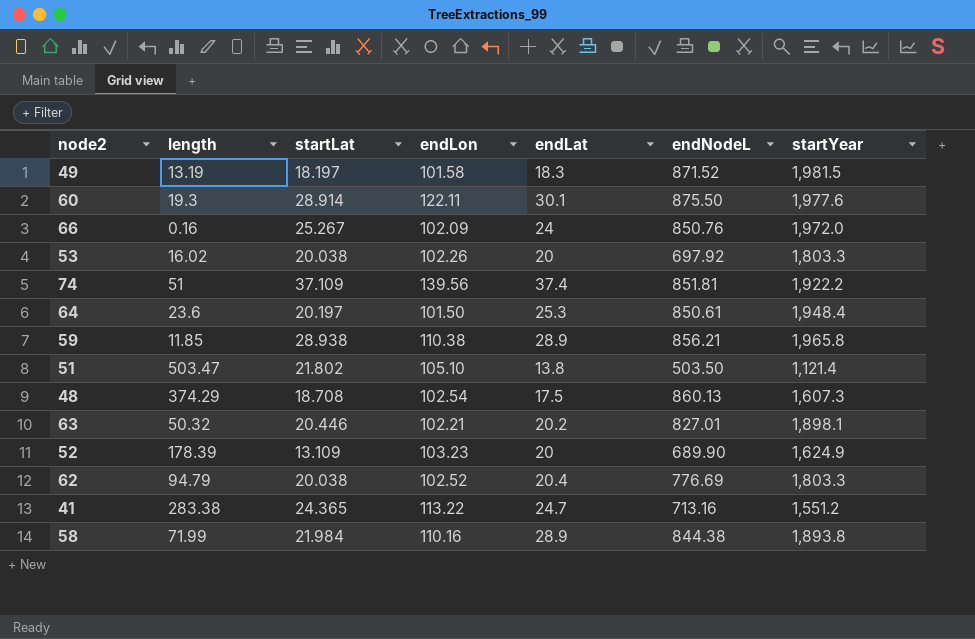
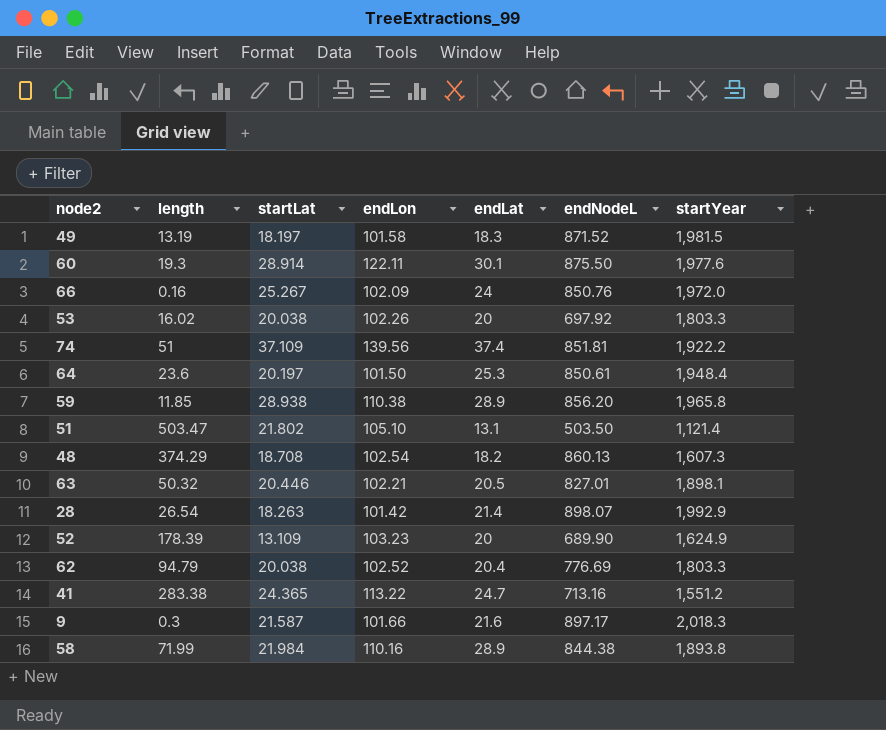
59 | endNodeL: 856.21 -> 856.20
51 | endLat: 13.8 -> 13.1
48 | endLat: 17.5 -> 18.2
63 | endLat: 20.2 -> 20.5
row 28: none -> 26.54 | 18.263 | 101.42 | 21.4 | 898.07 | 1,992.9
row 9: none -> 0.3 | 21.587 | 101.66 | 21.6 | 897.17 | 2,018.3

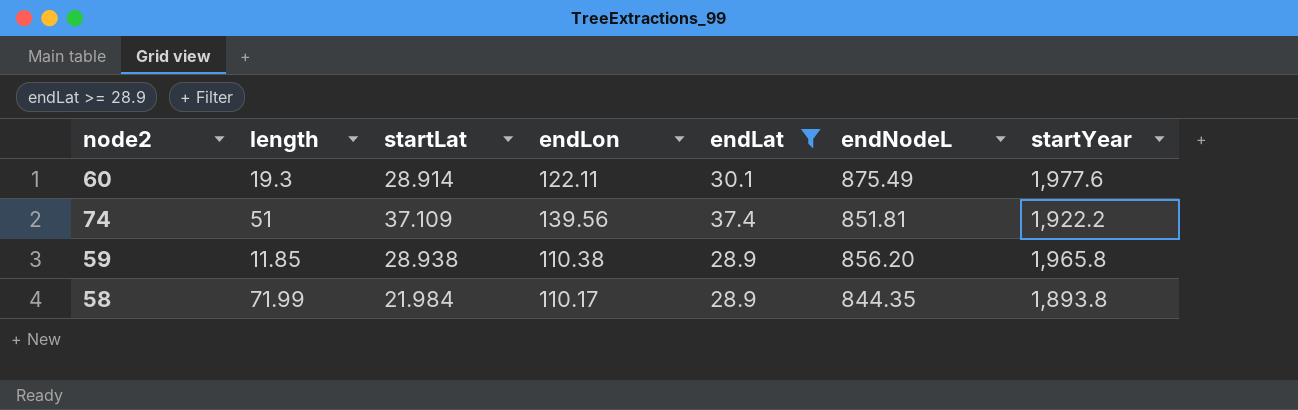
filter: none -> endLat >= 28.9
60 | endNodeL: 875.50 -> 875.49
58 | endLon: 110.16 -> 110.17
58 | endNodeL: 844.38 -> 844.35

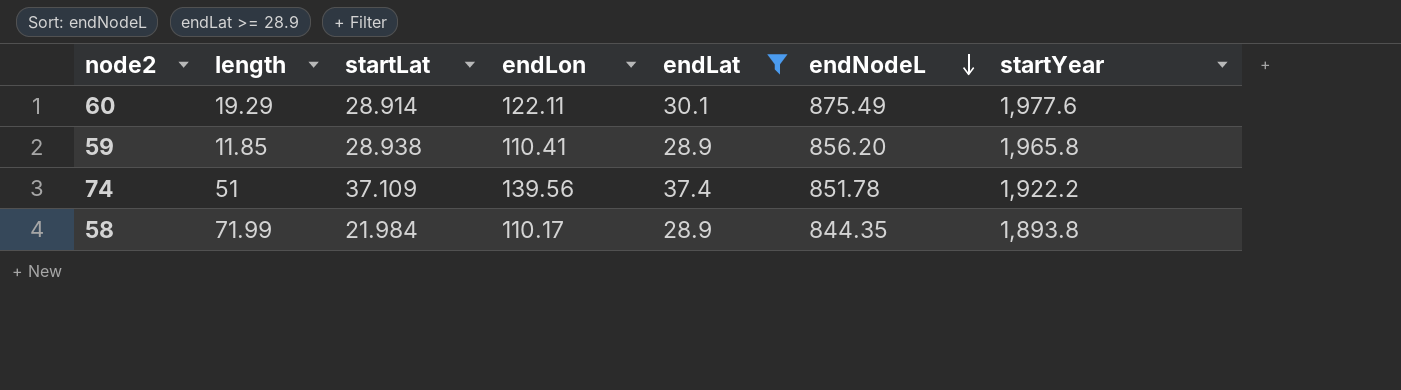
row order: none -> endNodeL descending
60 | length: 19.3 -> 19.29
59 | endLon: 110.38 -> 110.41
74 | endNodeL: 851.81 -> 851.78

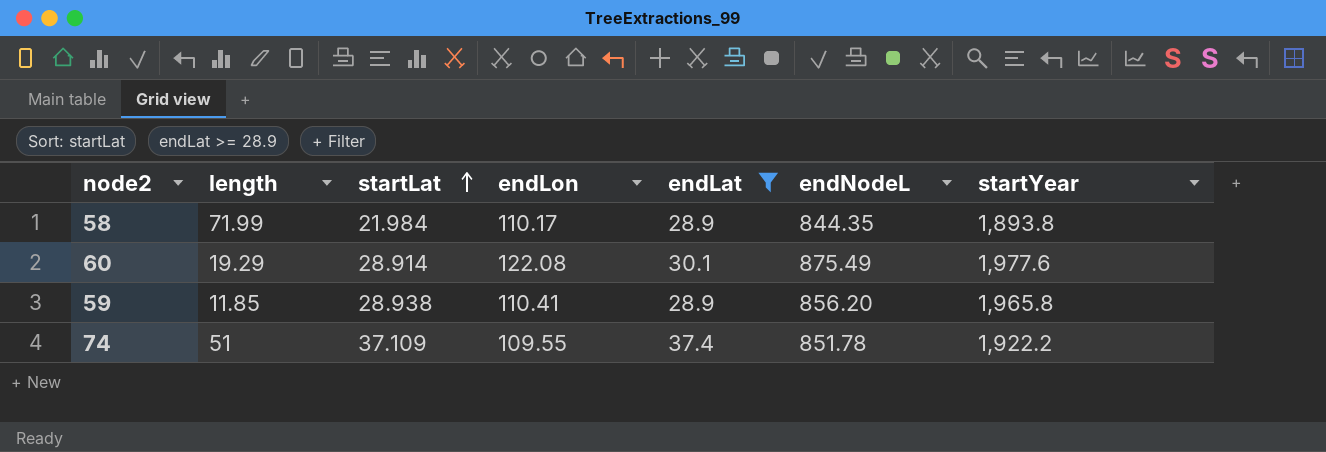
row order: endNodeL descending -> startLat ascending
60 | endLon: 122.11 -> 122.08
74 | endLon: 139.56 -> 109.55

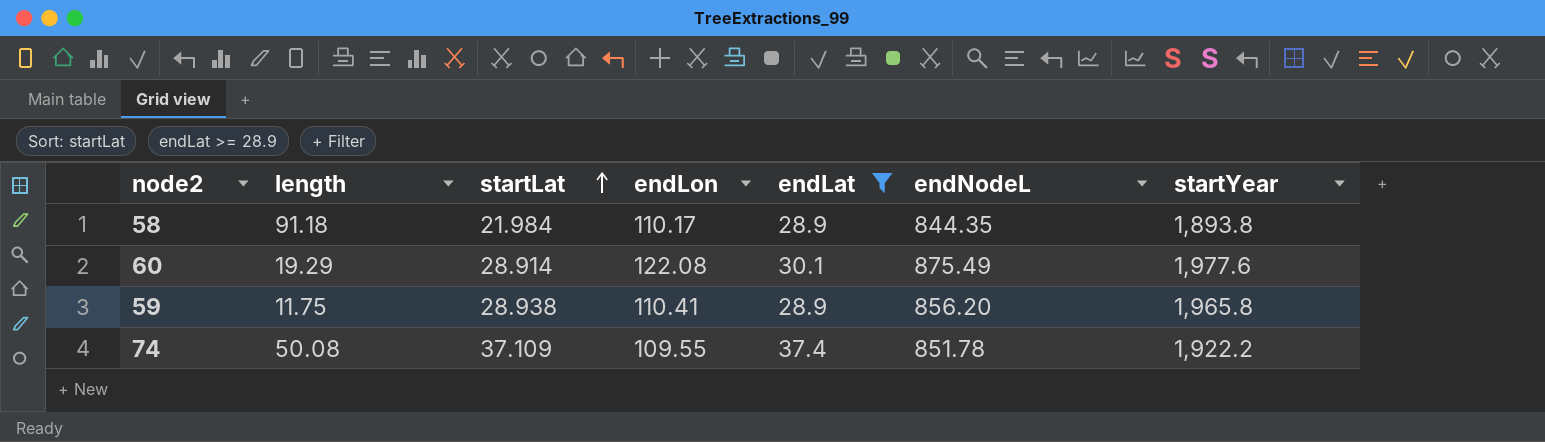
58 | length: 71.99 -> 91.18
59 | length: 11.85 -> 11.75
74 | length: 51 -> 50.08

